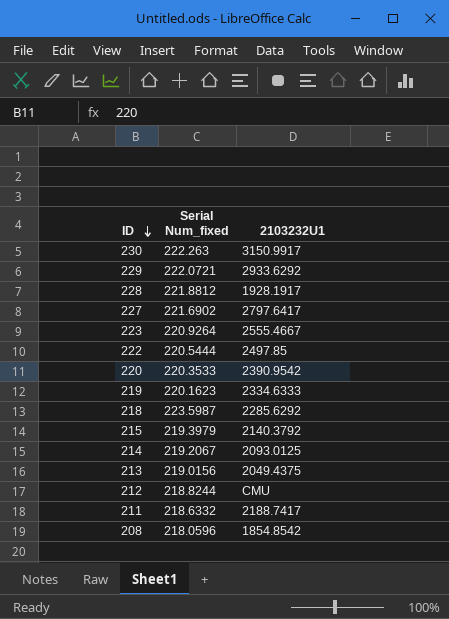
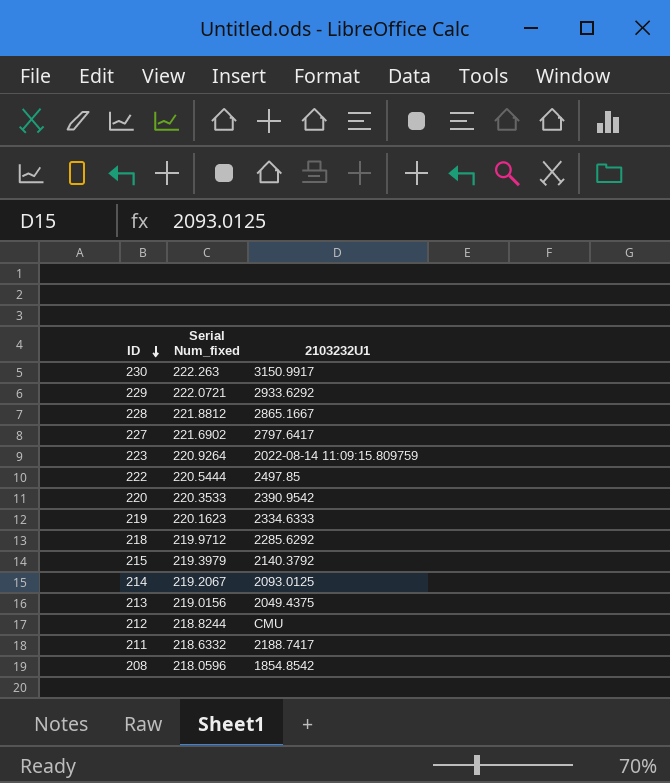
228 | 2103232U1: 1928.1917 -> 2865.1667
223 | 2103232U1: 2555.4667 -> 2022-08-14 11:09:15.809759
218 | Serial Num_fixed: 223.5987 -> 219.9712

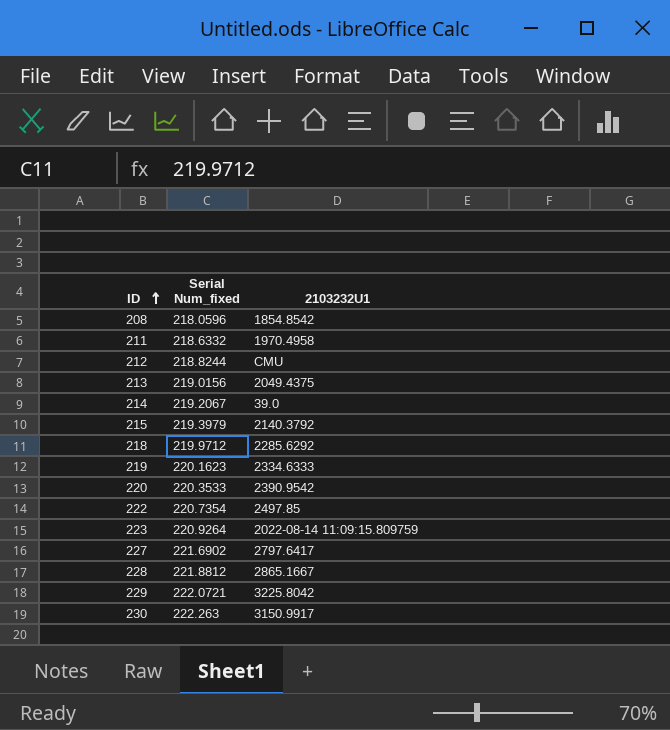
row order: ID descending -> ID ascending
211 | 2103232U1: 2188.7417 -> 1970.4958
214 | 2103232U1: 2093.0125 -> 39.0
222 | Serial Num_fixed: 220.5444 -> 220.7354
229 | 2103232U1: 2933.6292 -> 3225.8042

